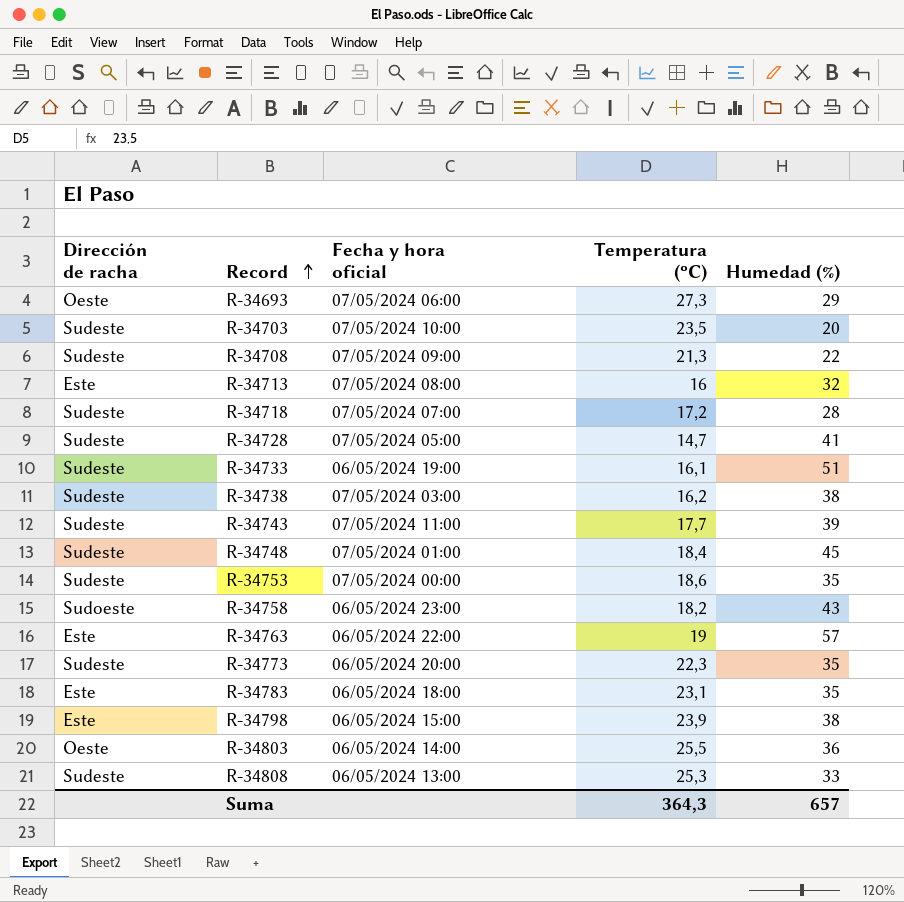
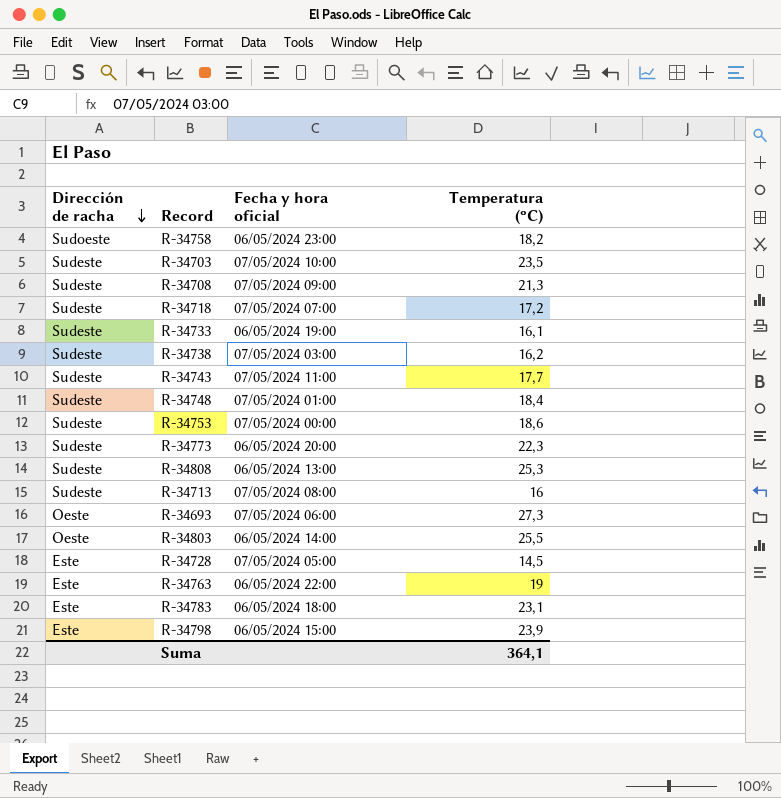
row order: Record ascending -> Dirección de racha descending
column Humedad (%) | position: 5 -> none
R-34713 | Dirección de racha: Este -> Sudeste
R-34728 | Dirección de racha: Sudeste -> Este
R-34728 | Temperatura (ºC): 14,7 -> 14,5
Suma | Temperatura (ºC): 364,3 -> 364,1

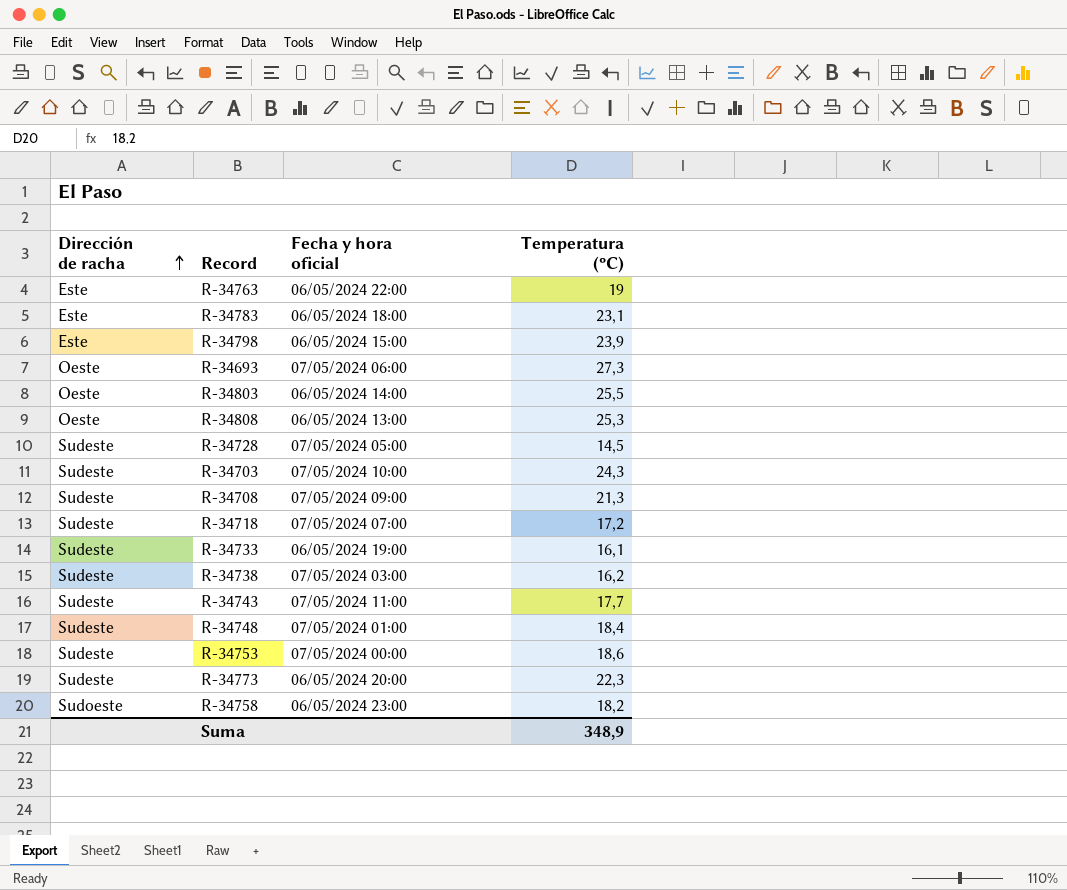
row order: Dirección de racha descending -> Dirección de racha ascending
row R-34713: Sudeste | 07/05/2024 08:00 | 16 -> none
R-34808 | Dirección de racha: Sudeste -> Oeste
R-34728 | Dirección de racha: Este -> Sudeste
R-34703 | Temperatura (ºC): 23,5 -> 24,3
Suma | Temperatura (ºC): 364,1 -> 348,9

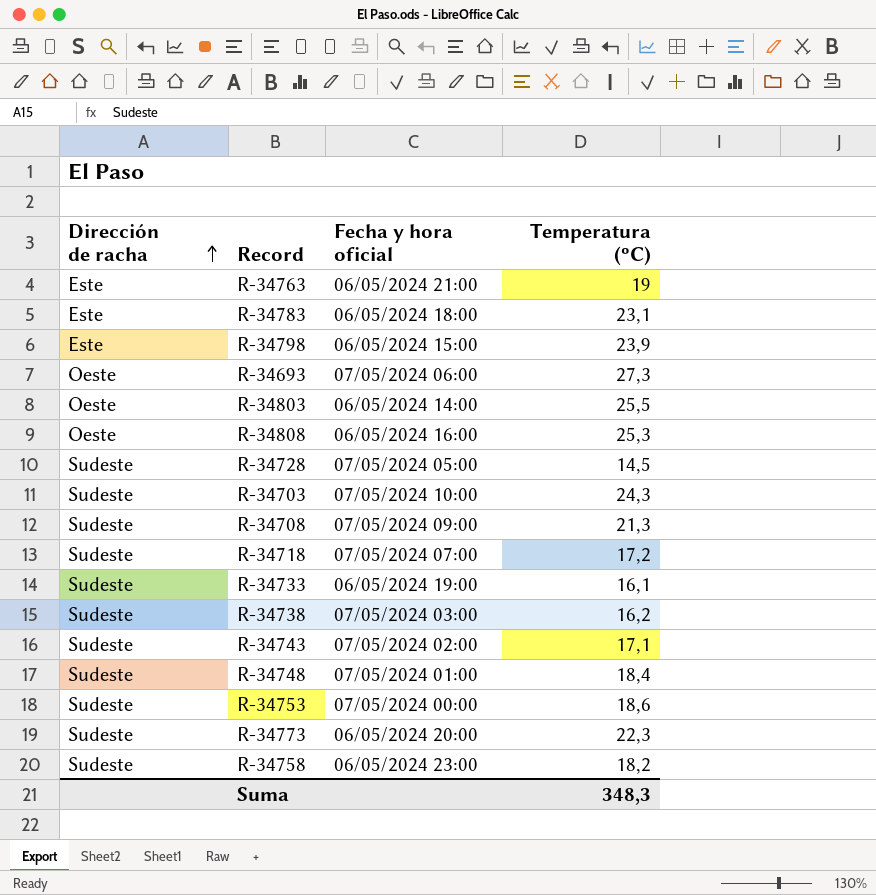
R-34763 | Fecha y hora oficial: 06/05/2024 22:00 -> 06/05/2024 21:00
R-34808 | Fecha y hora oficial: 06/05/2024 13:00 -> 06/05/2024 16:00
R-34743 | Fecha y hora oficial: 07/05/2024 11:00 -> 07/05/2024 02:00
R-34743 | Temperatura (ºC): 17,7 -> 17,1
R-34758 | Dirección de racha: Sudoeste -> Sudeste
Suma | Temperatura (ºC): 348,9 -> 348,3

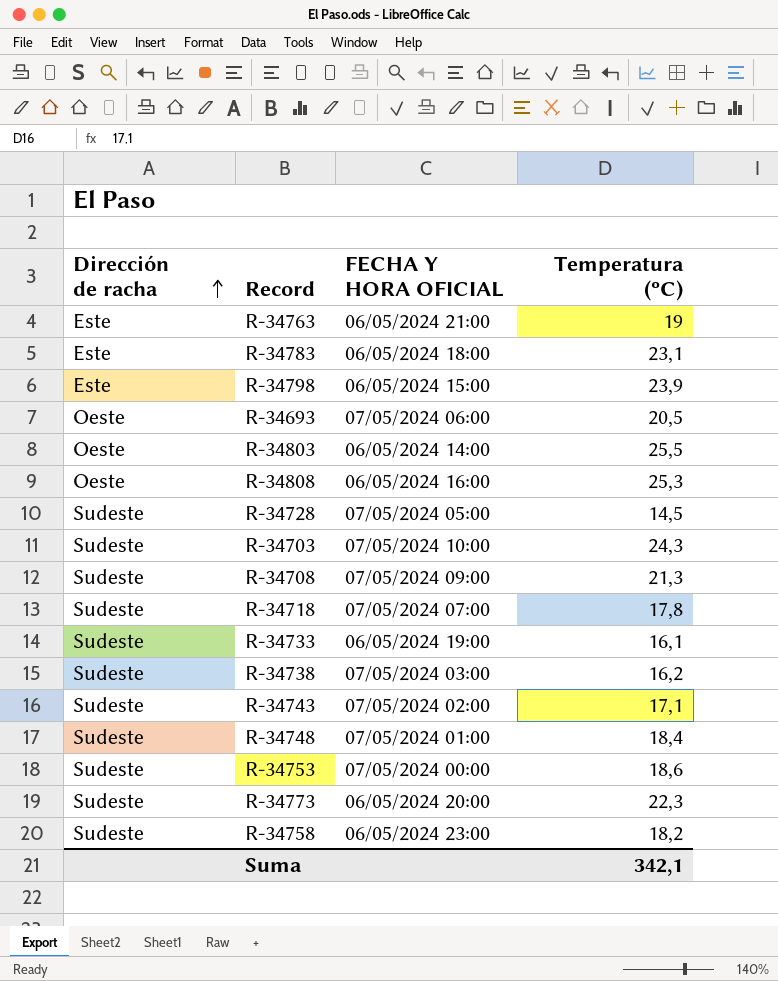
column name: Fecha y hora oficial -> FECHA Y HORA OFICIAL
R-34693 | Temperatura (ºC): 27,3 -> 20,5
R-34718 | Temperatura (ºC): 17,2 -> 17,8
Suma | Temperatura (ºC): 348,3 -> 342,1

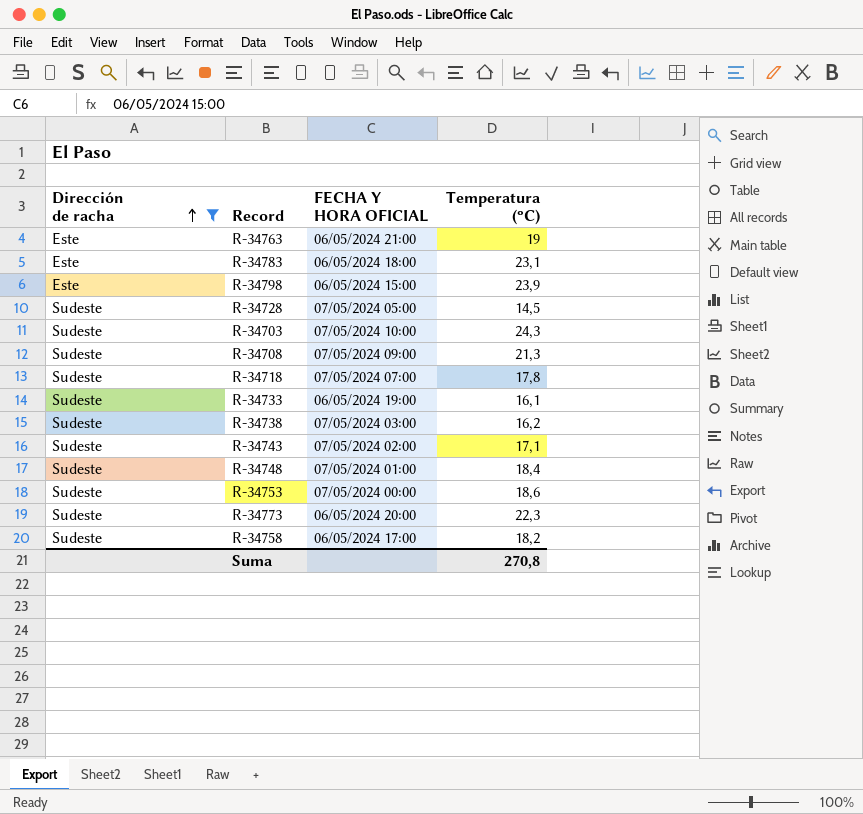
filter: none -> Dirección de racha != Oeste
R-34758 | FECHA Y HORA OFICIAL: 06/05/2024 23:00 -> 06/05/2024 17:00
Suma | Temperatura (ºC): 342,1 -> 270,8

